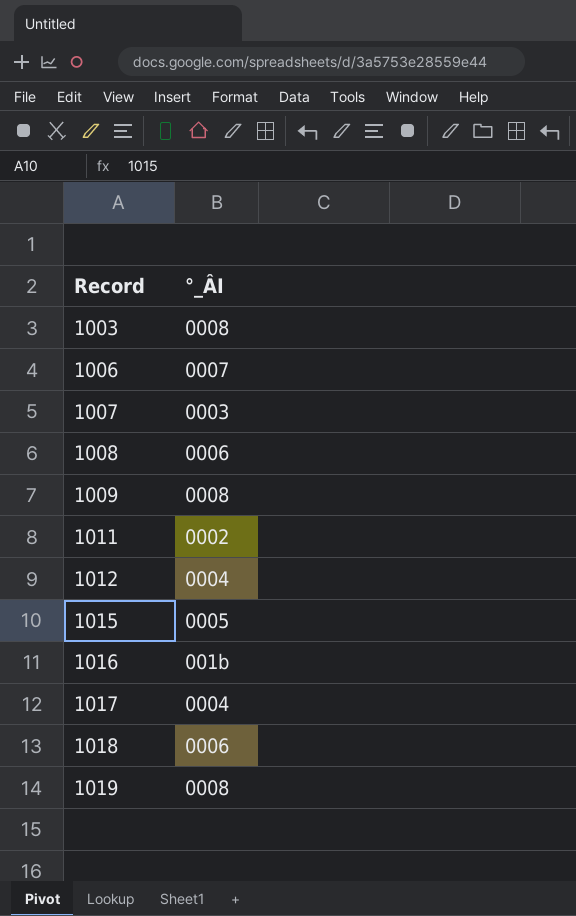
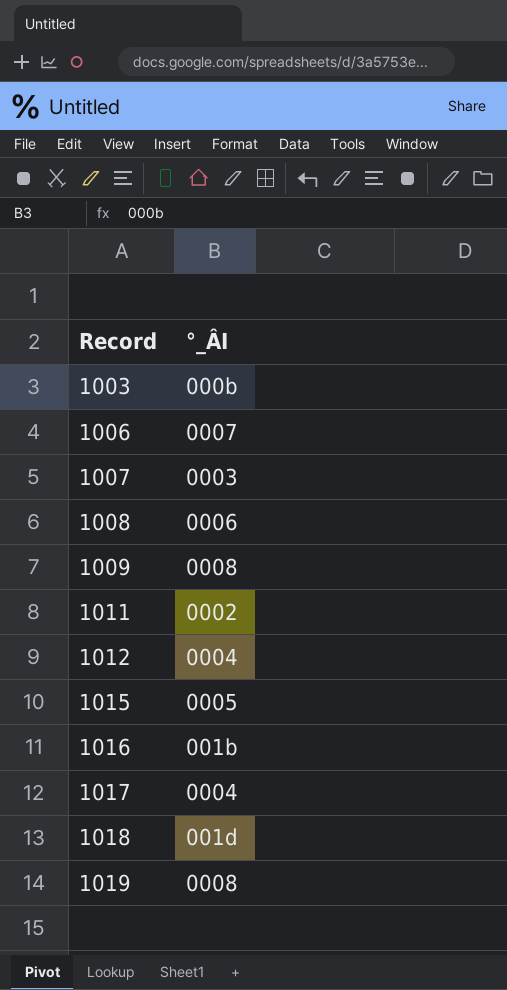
1003 | °_ÂI: 0008 -> 000b
1018 | °_ÂI: 0006 -> 001d

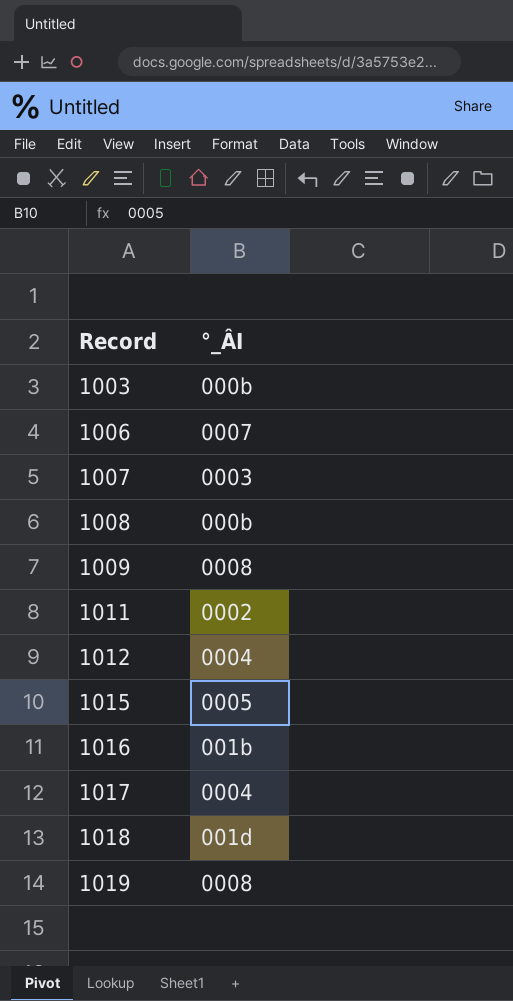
1008 | °_ÂI: 0006 -> 000b

